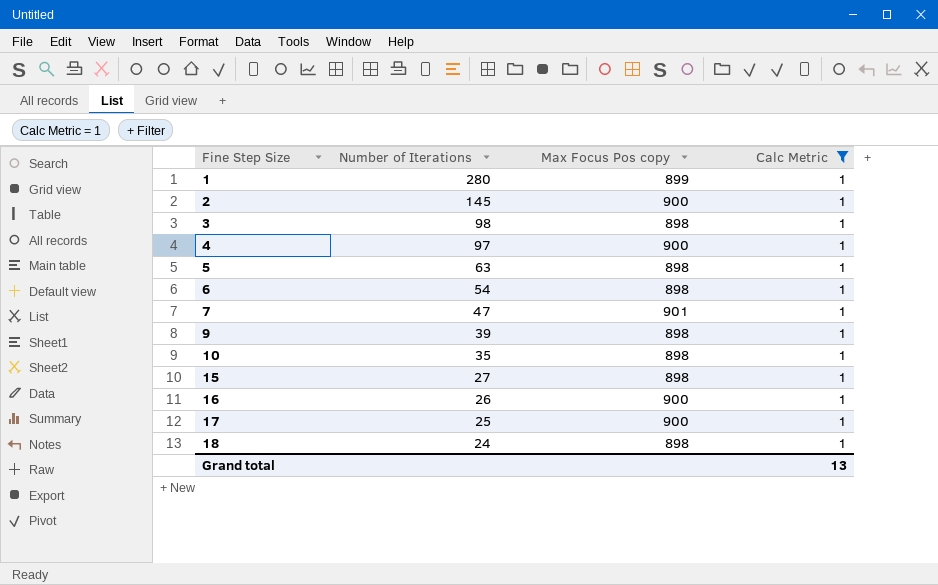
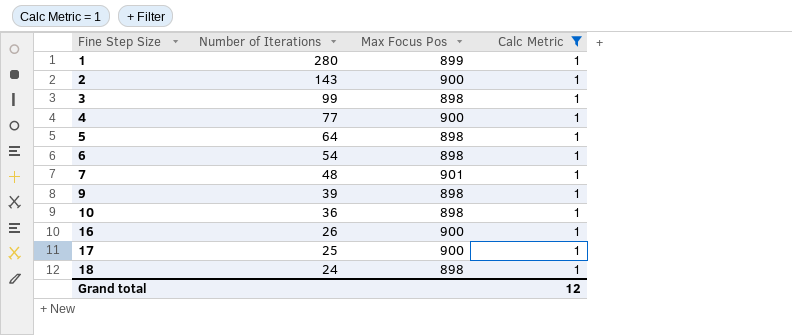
column name: Max Focus Pos copy -> Max Focus Pos
row 15: 27 | 898 | 1 -> none
2 | Number of Iterations: 145 -> 143
3 | Number of Iterations: 98 -> 99
4 | Number of Iterations: 97 -> 77
5 | Number of Iterations: 63 -> 64
7 | Number of Iterations: 47 -> 48
10 | Number of Iterations: 35 -> 36
Grand total | Calc Metric: 13 -> 12

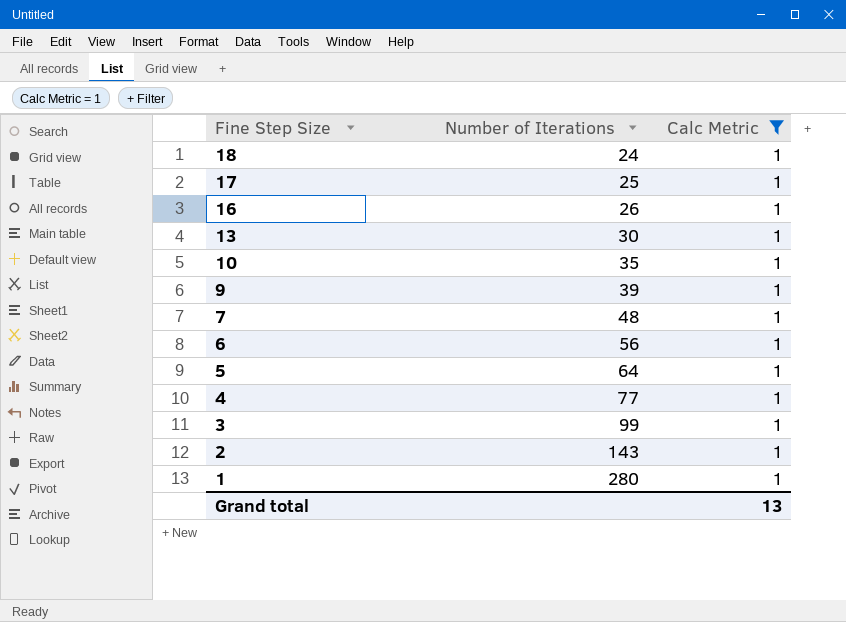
row order: Fine Step Size ascending -> Fine Step Size descending
column Max Focus Pos | position: 3 -> none
row 13: none -> 30 | 1
10 | Number of Iterations: 36 -> 35
6 | Number of Iterations: 54 -> 56
Grand total | Calc Metric: 12 -> 13

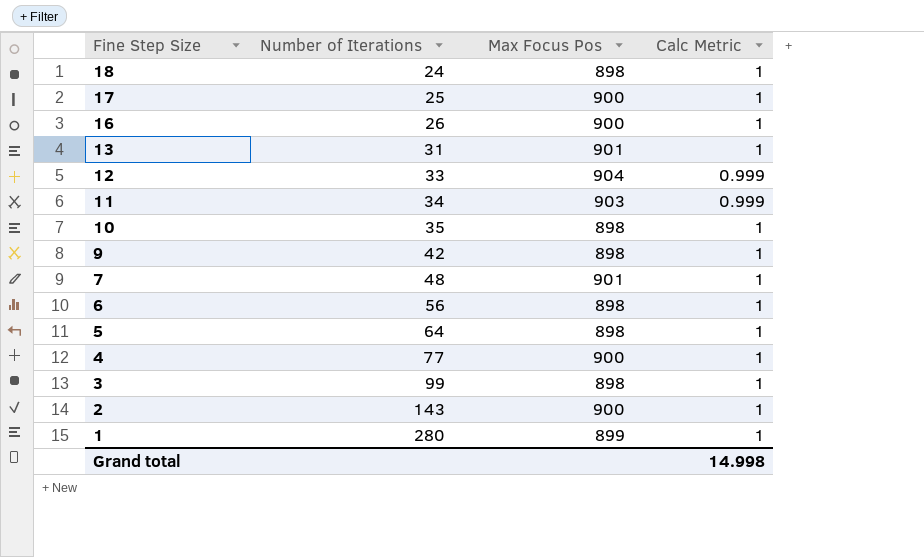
filter: Calc Metric = 1 -> none
column Max Focus Pos | position: none -> 3
13 | Number of Iterations: 30 -> 31
9 | Number of Iterations: 39 -> 42
Grand total | Calc Metric: 13 -> 14.998

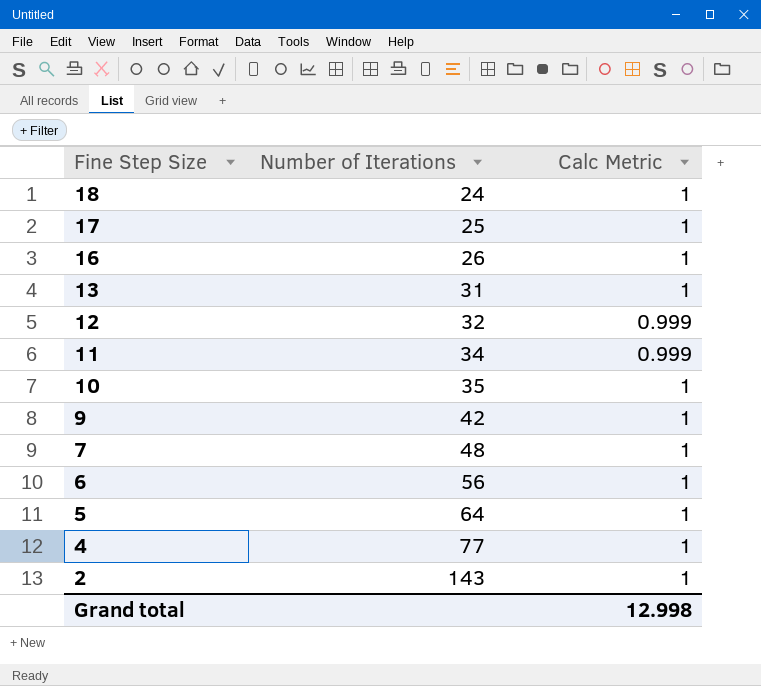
column Max Focus Pos | position: 3 -> none
row 3: 99 | 898 | 1 -> none
row 1: 280 | 899 | 1 -> none
12 | Number of Iterations: 33 -> 32
Grand total | Calc Metric: 14.998 -> 12.998

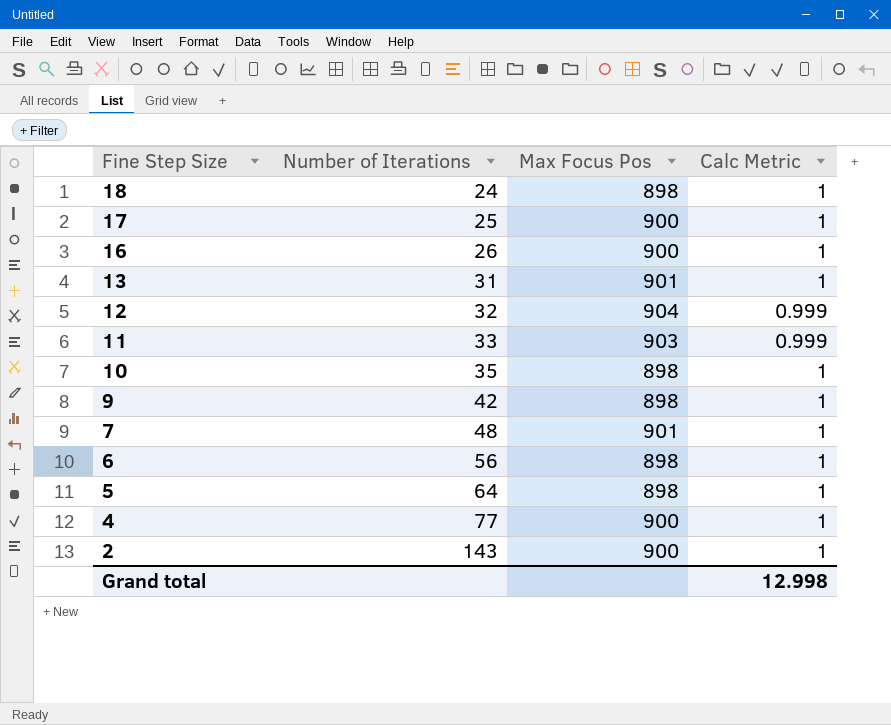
column Max Focus Pos | position: none -> 3
11 | Number of Iterations: 34 -> 33

